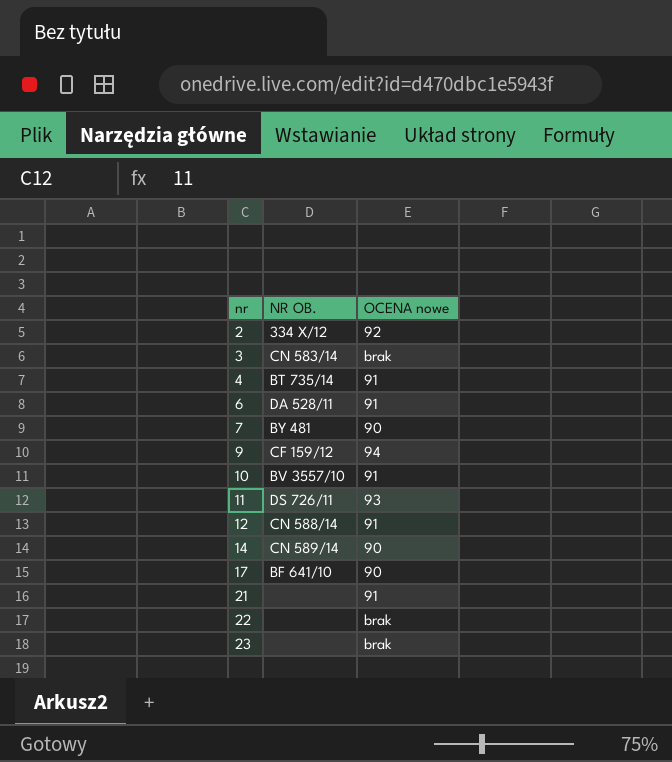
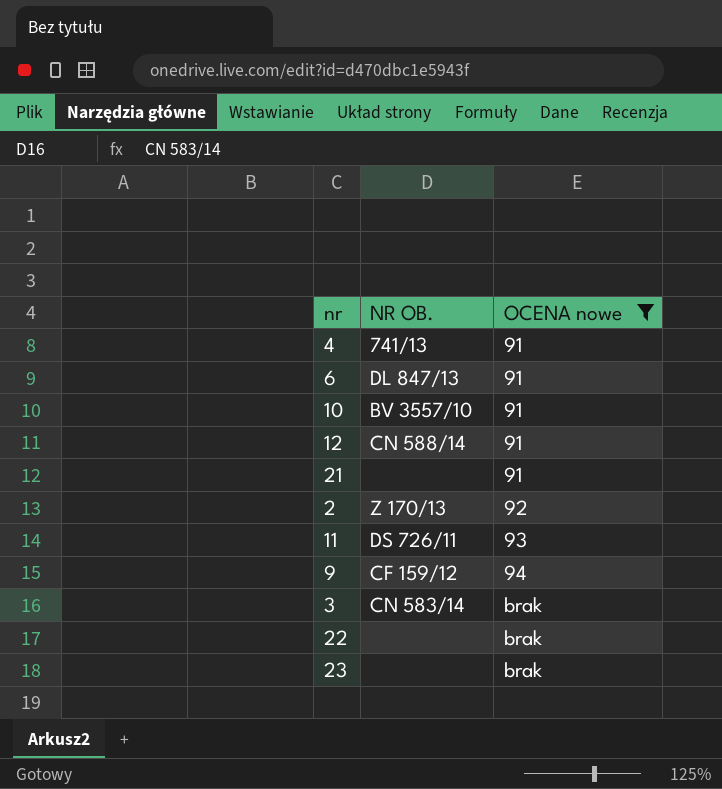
filter: none -> OCENA nowe != 90
row order: nr ascending -> OCENA nowe ascending
4 | NR OB.: BT 735/14 -> 741/13
6 | NR OB.: DA 528/11 -> DL 847/13
2 | NR OB.: 334 X/12 -> Z 170/13

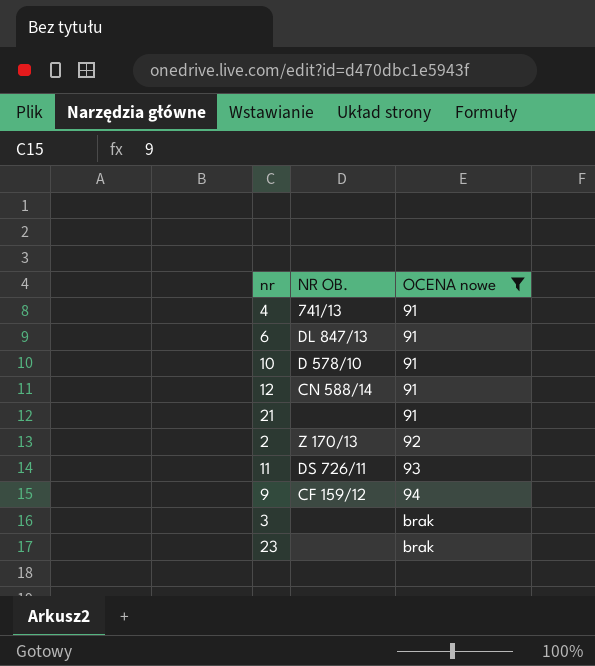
row 22: none | brak -> none
10 | NR OB.: BV 3557/10 -> D 578/10
3 | NR OB.: CN 583/14 -> none

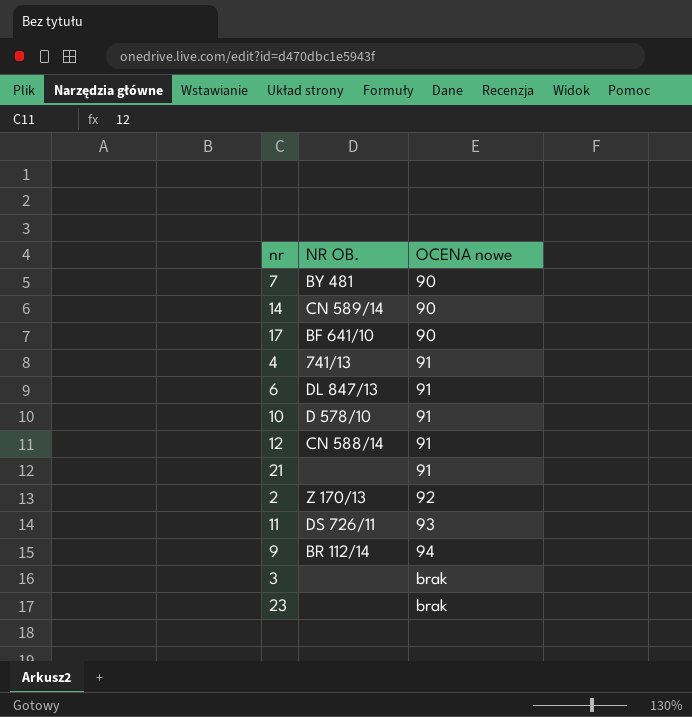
filter: OCENA nowe != 90 -> none
9 | NR OB.: CF 159/12 -> BR 112/14

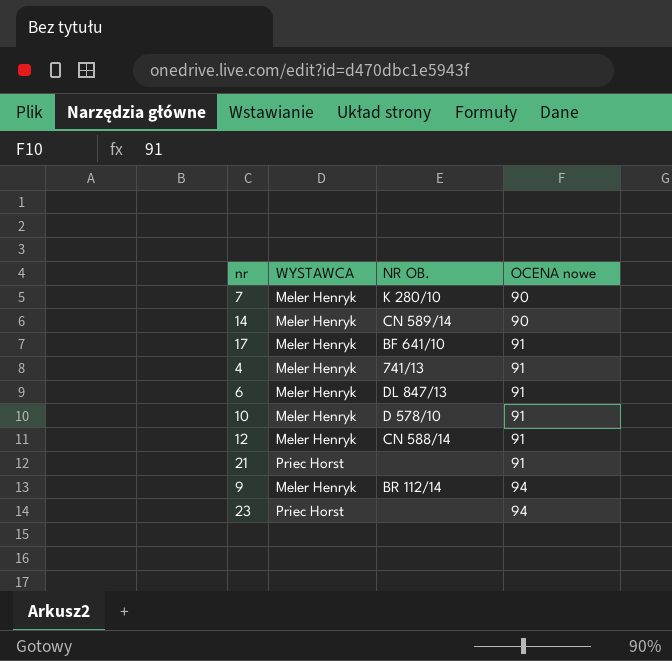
column WYSTAWCA | position: none -> 2
row 2: Z 170/13 | 92 -> none
row 11: DS 726/11 | 93 -> none
row 3: none | brak -> none
7 | NR OB.: BY 481 -> K 280/10
17 | OCENA nowe: 90 -> 91
23 | OCENA nowe: brak -> 94

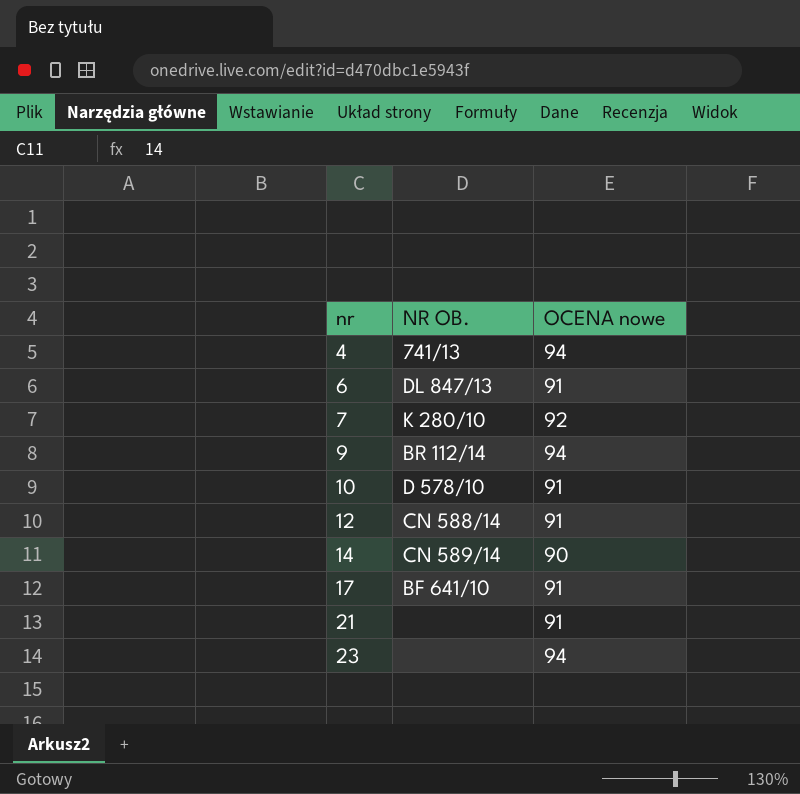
row order: OCENA nowe ascending -> nr ascending
column WYSTAWCA | position: 2 -> none
4 | OCENA nowe: 91 -> 94
7 | OCENA nowe: 90 -> 92

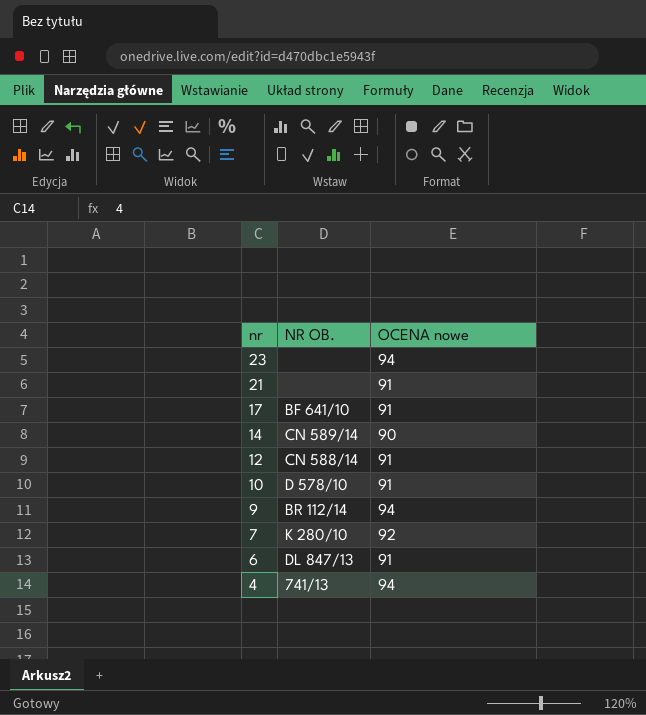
row order: nr ascending -> nr descending

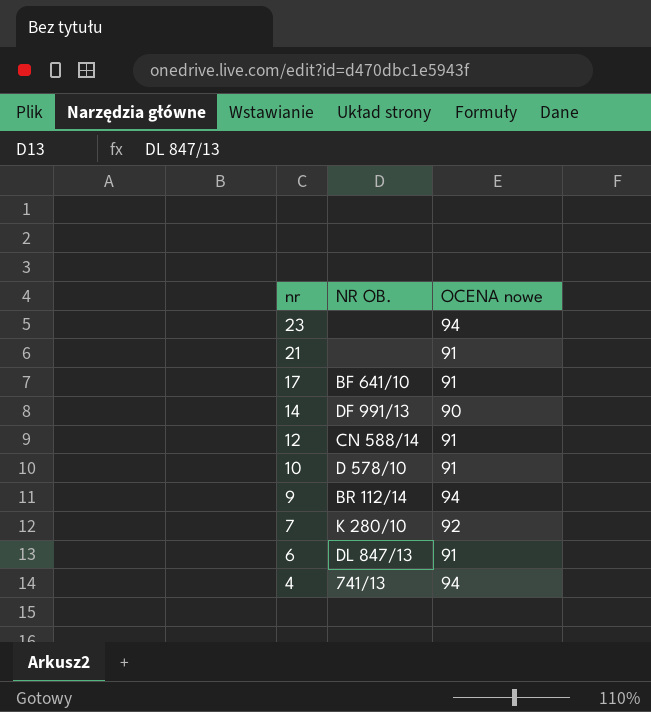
14 | NR OB.: CN 589/14 -> DF 991/13

